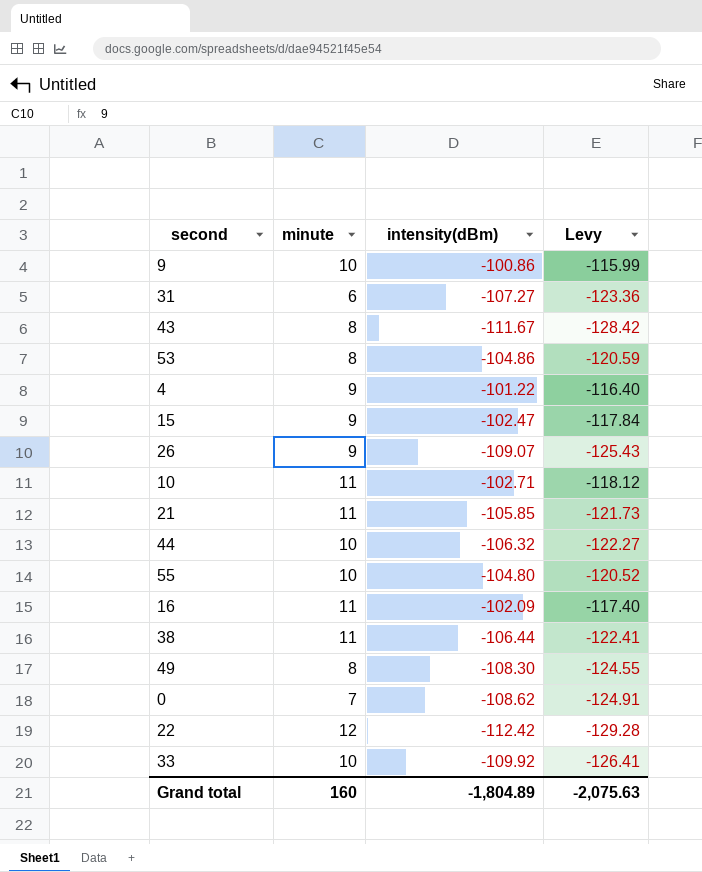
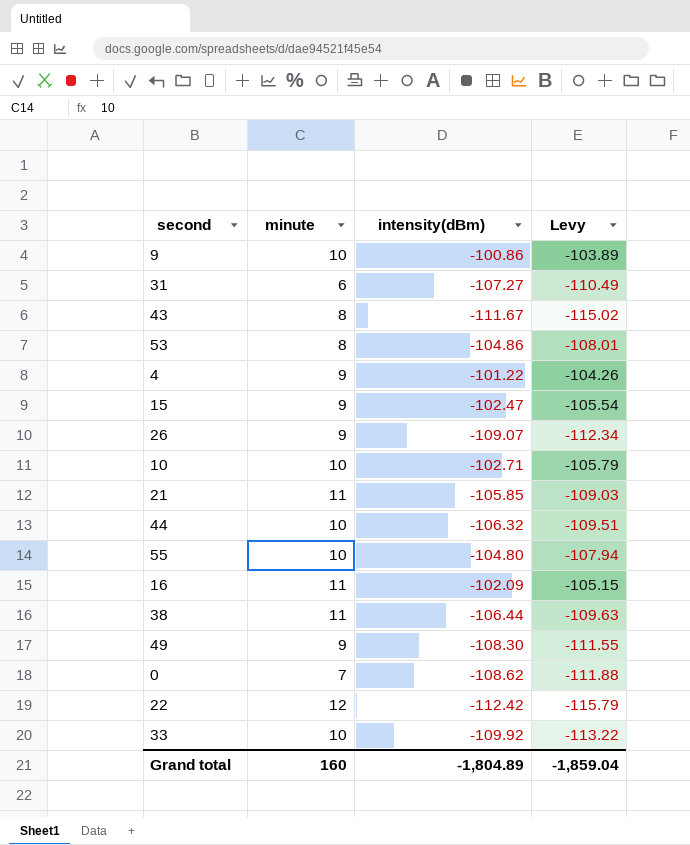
column Levy | formula: [intensity(dBm)] * 1.15 -> [intensity(dBm)] * 1.03
10 | minute: 11 -> 10
49 | minute: 8 -> 9
Grand total | Levy: -2,075.63 -> -1,859.04

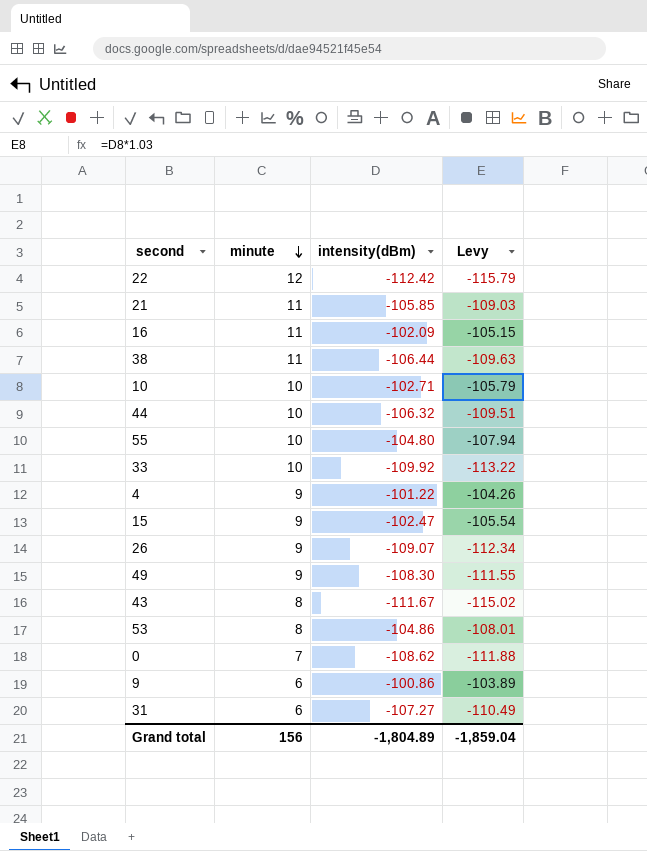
row order: none -> minute descending
9 | minute: 10 -> 6
Grand total | minute: 160 -> 156

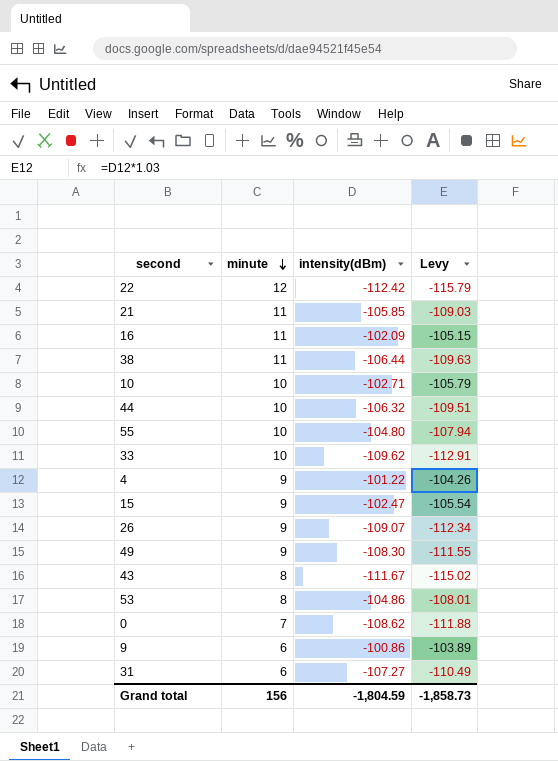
33 | intensity(dBm): -109.92 -> -109.62
33 | Levy: -113.22 -> -112.91
Grand total | intensity(dBm): -1,804.89 -> -1,804.59
Grand total | Levy: -1,859.04 -> -1,858.73

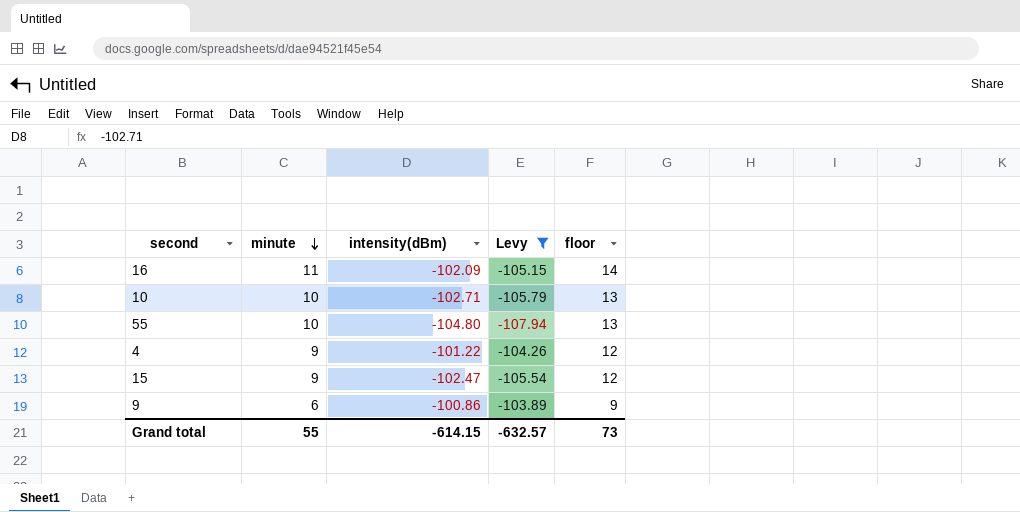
filter: none -> Levy >= -107.94
column floor | formula: none -> [minute] + 3
Grand total | minute: 156 -> 55
Grand total | intensity(dBm): -1,804.59 -> -614.15
Grand total | Levy: -1,858.73 -> -632.57

